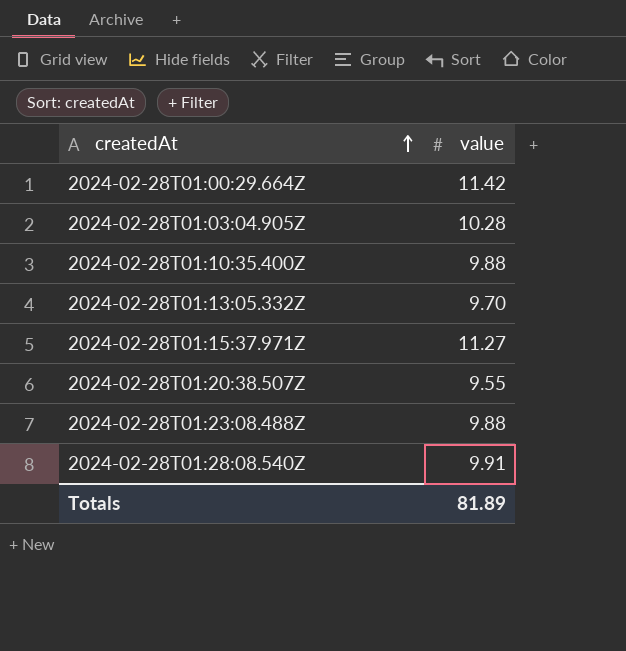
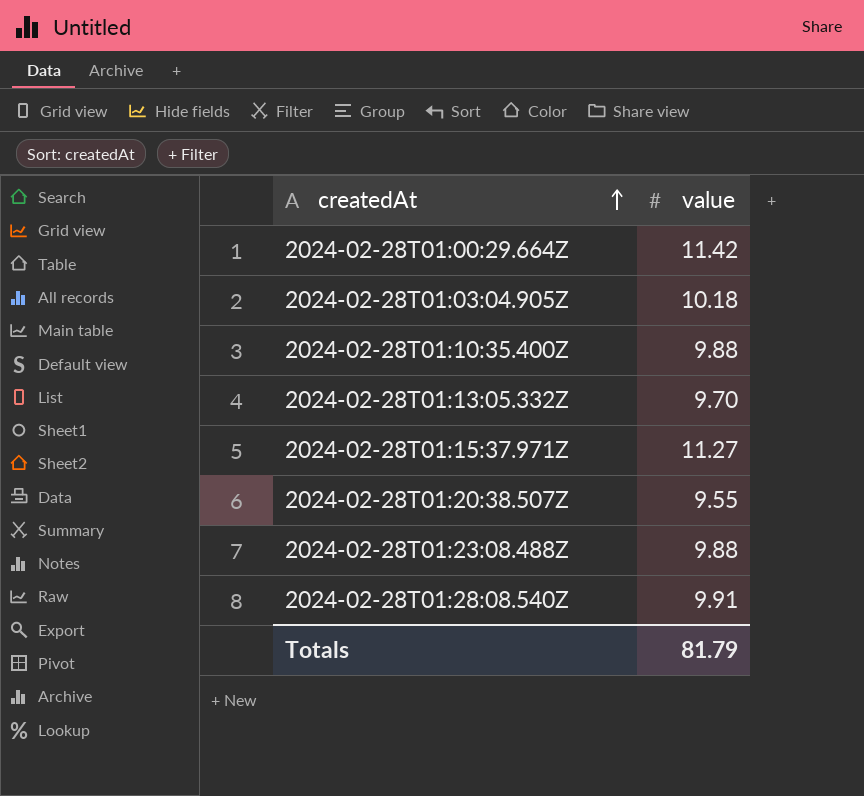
2024-02-28T01:03:04.905Z | value: 10.28 -> 10.18
Totals | value: 81.89 -> 81.79

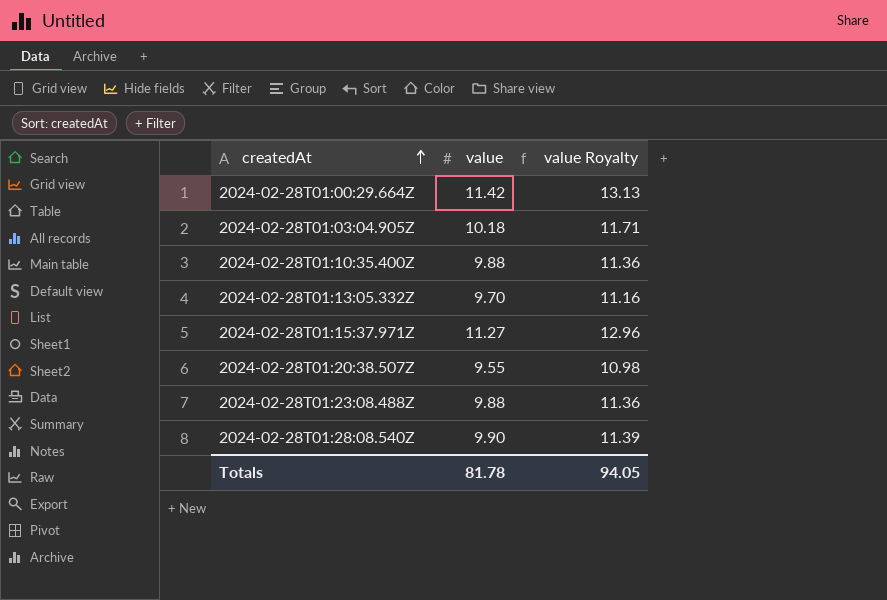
column value Royalty | formula: none -> [value] * 1.15
2024-02-28T01:28:08.540Z | value: 9.91 -> 9.90
Totals | value: 81.79 -> 81.78

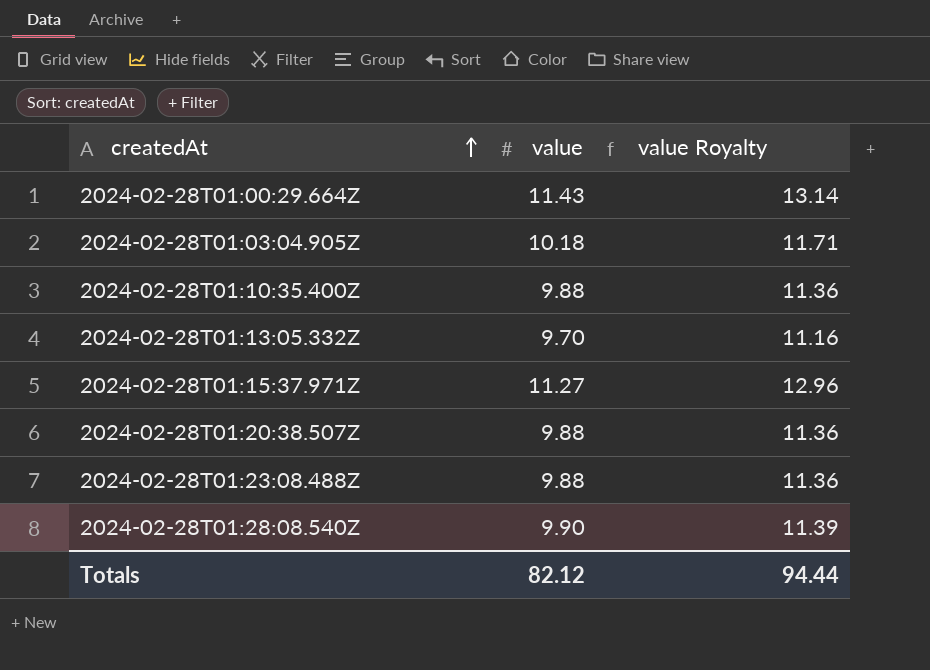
2024-02-28T01:00:29.664Z | value: 11.42 -> 11.43
2024-02-28T01:00:29.664Z | value Royalty: 13.13 -> 13.14
2024-02-28T01:20:38.507Z | value: 9.55 -> 9.88
2024-02-28T01:20:38.507Z | value Royalty: 10.98 -> 11.36
Totals | value: 81.78 -> 82.12
Totals | value Royalty: 94.05 -> 94.44

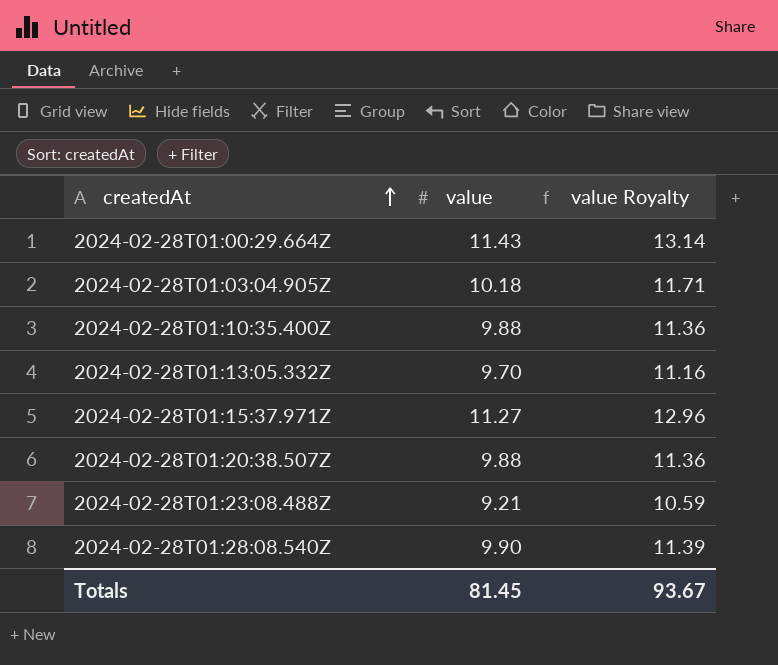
2024-02-28T01:23:08.488Z | value: 9.88 -> 9.21
2024-02-28T01:23:08.488Z | value Royalty: 11.36 -> 10.59
Totals | value: 82.12 -> 81.45
Totals | value Royalty: 94.44 -> 93.67

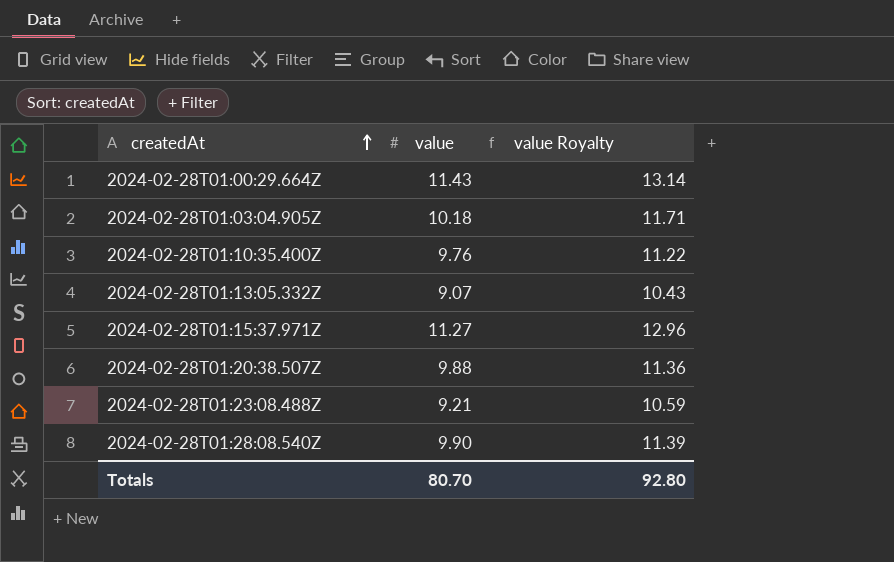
2024-02-28T01:10:35.400Z | value: 9.88 -> 9.76
2024-02-28T01:10:35.400Z | value Royalty: 11.36 -> 11.22
2024-02-28T01:13:05.332Z | value: 9.70 -> 9.07
2024-02-28T01:13:05.332Z | value Royalty: 11.16 -> 10.43
Totals | value: 81.45 -> 80.70
Totals | value Royalty: 93.67 -> 92.80

